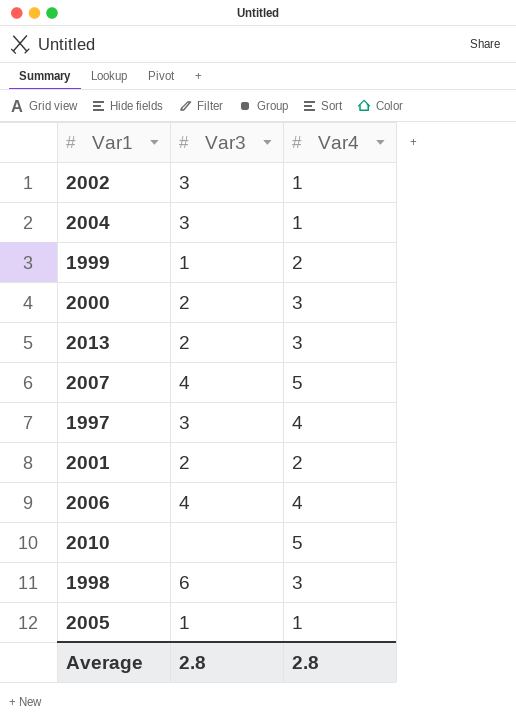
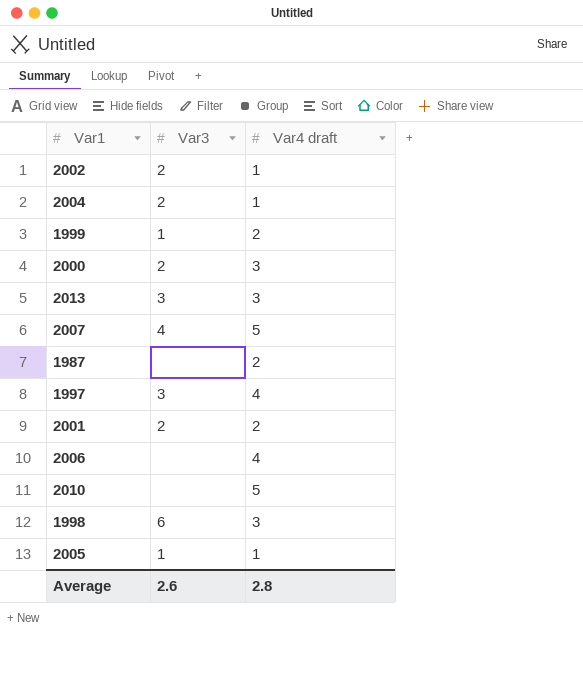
column name: Var4 -> Var4 draft
2002 | Var3: 3 -> 2
2004 | Var3: 3 -> 2
2013 | Var3: 2 -> 3
row 1987: none -> none | 2
2006 | Var3: 4 -> none
Average | Var3: 2.8 -> 2.6

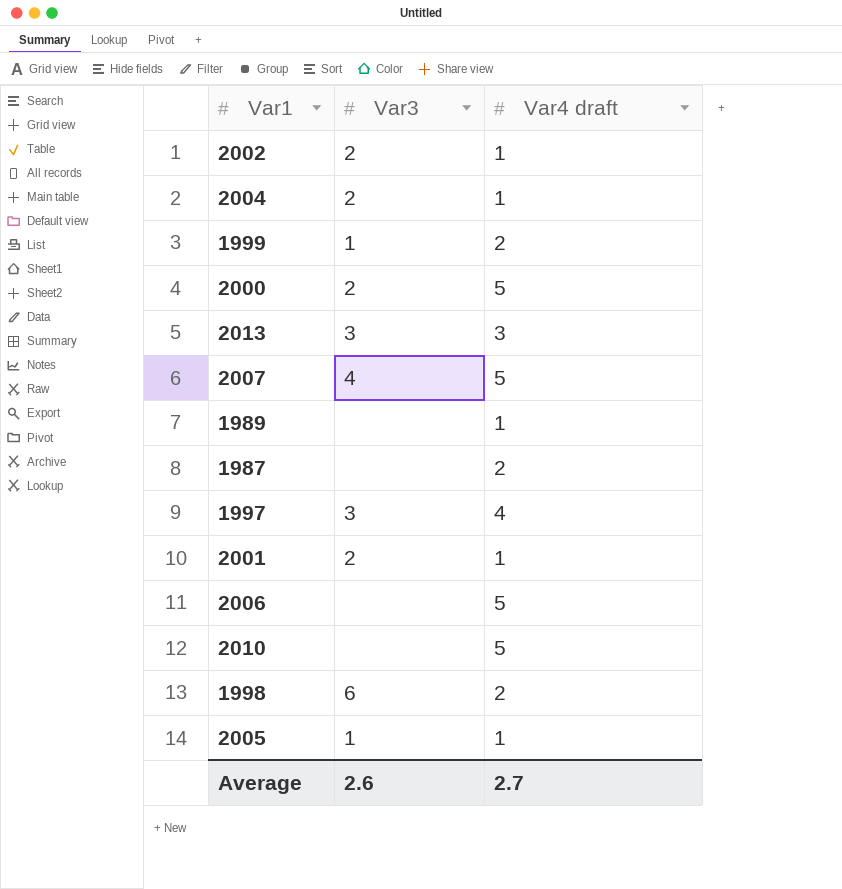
2000 | Var4 draft: 3 -> 5
row 1989: none -> none | 1
2001 | Var4 draft: 2 -> 1
2006 | Var4 draft: 4 -> 5
1998 | Var4 draft: 3 -> 2
Average | Var4 draft: 2.8 -> 2.7

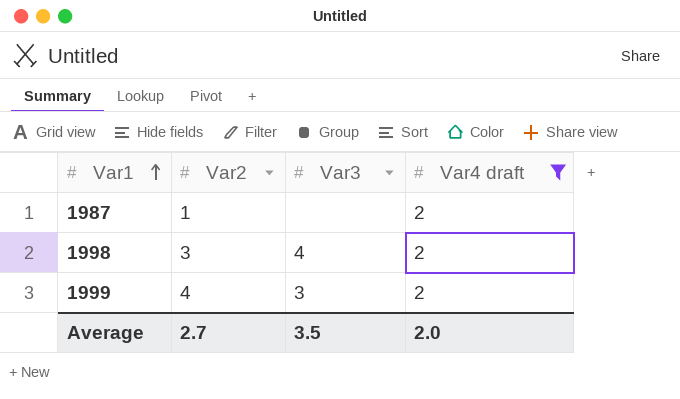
filter: none -> Var4 draft = 2
row order: none -> Var1 ascending
column Var2 | position: none -> 2
1998 | Var3: 6 -> 4
1999 | Var3: 1 -> 3
Average | Var3: 2.6 -> 3.5
Average | Var4 draft: 2.7 -> 2.0

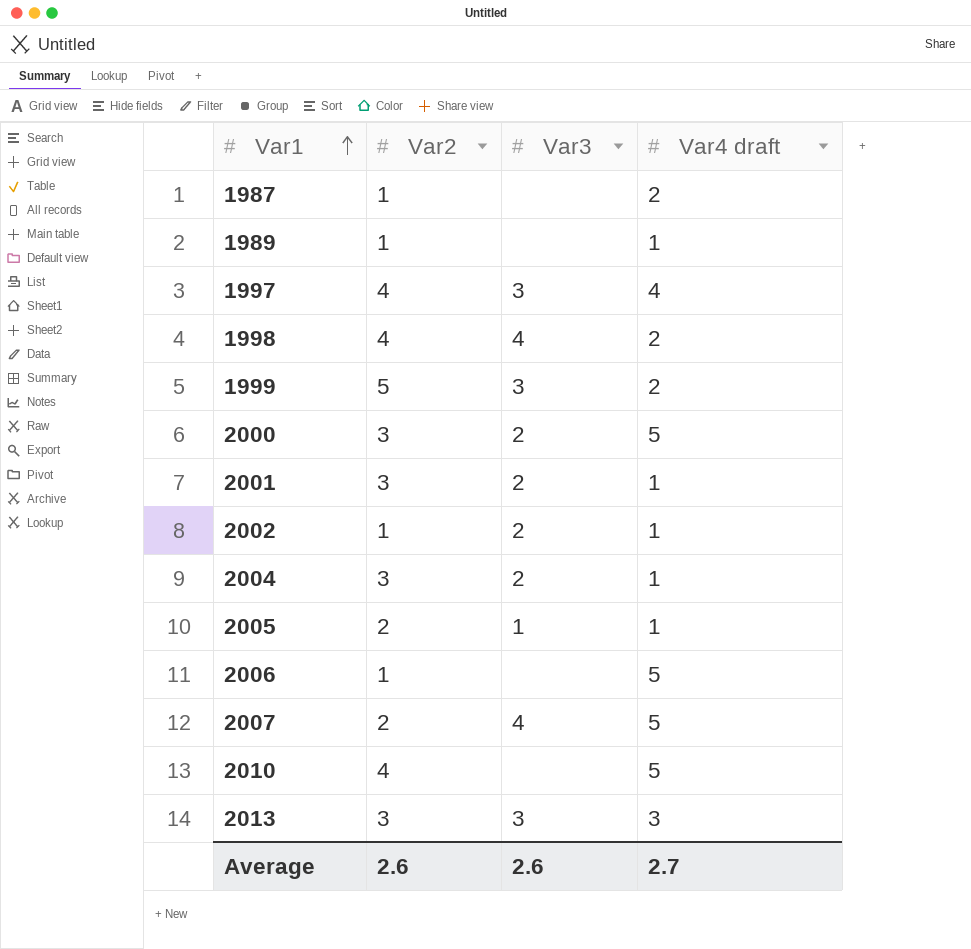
filter: Var4 draft = 2 -> none
1998 | Var2: 3 -> 4
1999 | Var2: 4 -> 5
Average | Var2: 2.7 -> 2.6
Average | Var3: 3.5 -> 2.6
Average | Var4 draft: 2.0 -> 2.7

